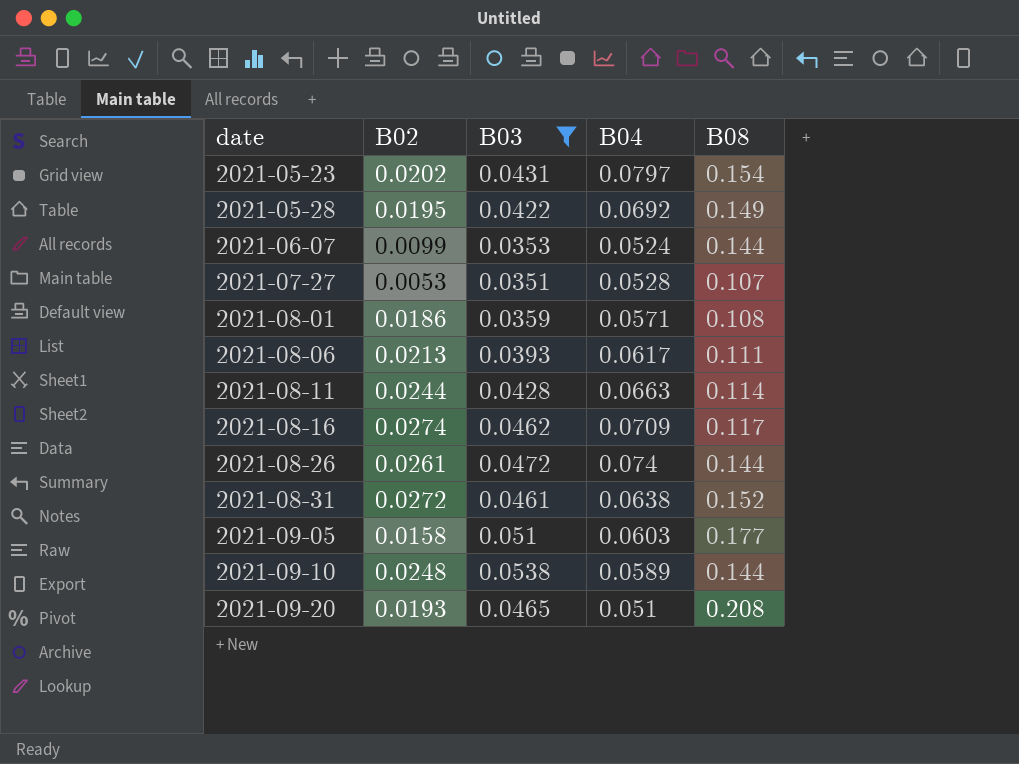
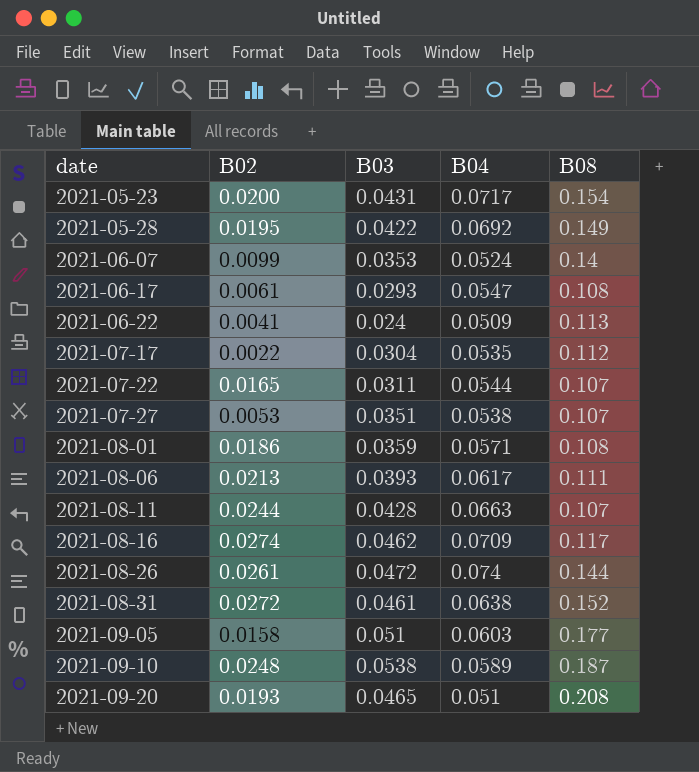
filter: B03 >= 0.0351 -> none
2021-05-23 | B02: 0.0202 -> 0.0200
2021-05-23 | B04: 0.0797 -> 0.0717
2021-06-07 | B08: 0.144 -> 0.14
2021-07-27 | B04: 0.0528 -> 0.0538
2021-08-11 | B08: 0.114 -> 0.107
2021-09-10 | B08: 0.144 -> 0.187

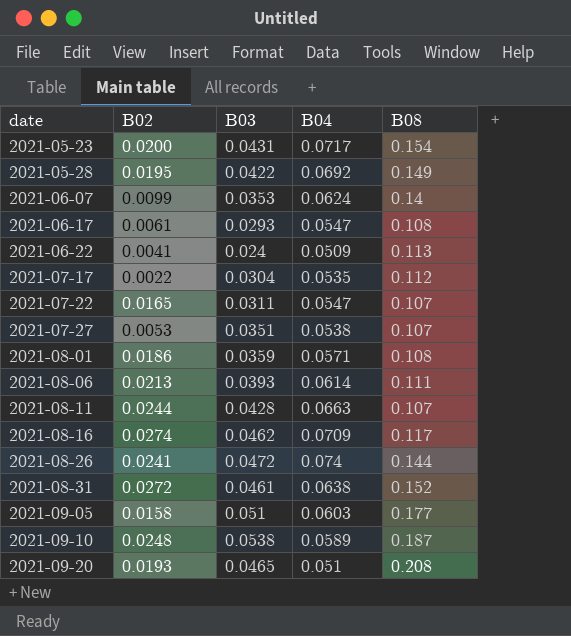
2021-06-07 | B04: 0.0524 -> 0.0624
2021-07-22 | B04: 0.0544 -> 0.0547
2021-08-06 | B04: 0.0617 -> 0.0614
2021-08-26 | B02: 0.0261 -> 0.0241

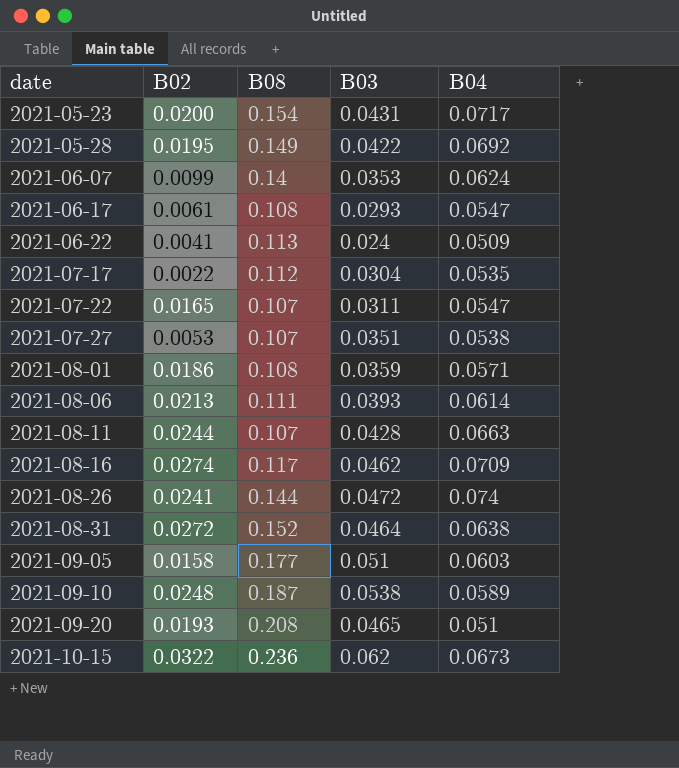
column B08 | position: 5 -> 3
2021-08-31 | B03: 0.0461 -> 0.0464
row 2021-10-15: none -> 0.0322 | 0.236 | 0.062 | 0.0673

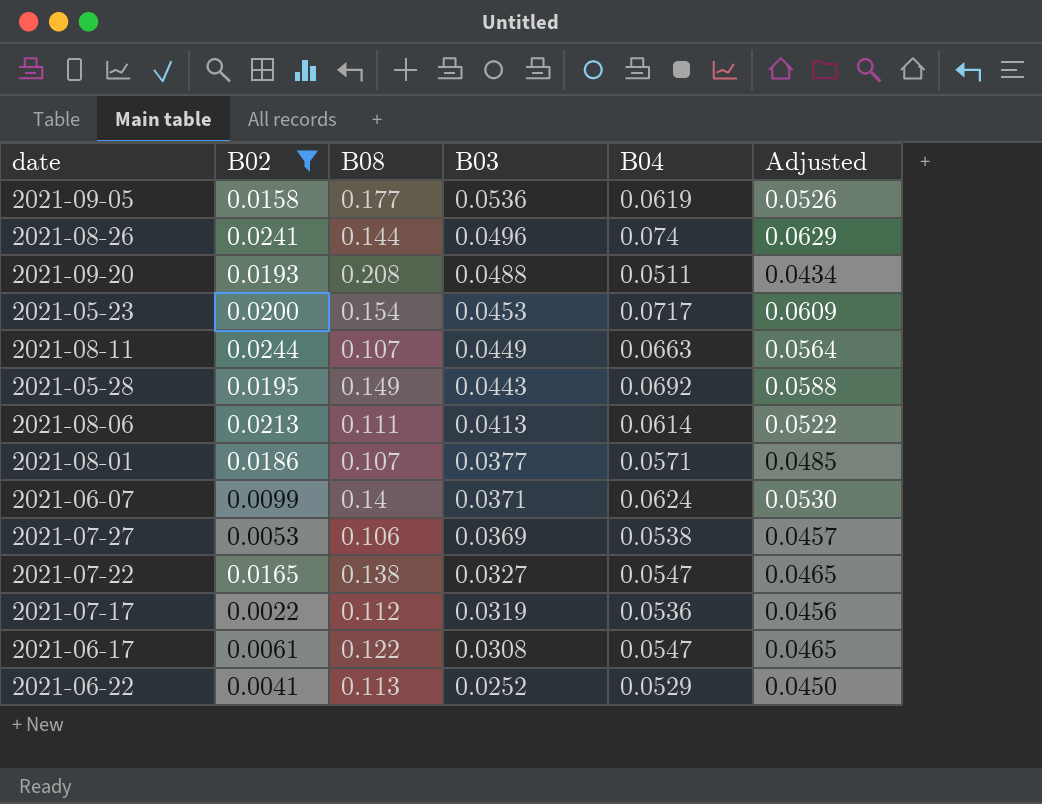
filter: none -> B02 <= 0.0244
row order: date ascending -> B03 descending
column Adjusted | formula: none -> [B04] * 0.85
2021-09-05 | B03: 0.051 -> 0.0536
2021-09-05 | B04: 0.0603 -> 0.0619
2021-08-26 | B03: 0.0472 -> 0.0496
2021-09-20 | B03: 0.0465 -> 0.0488
2021-09-20 | B04: 0.051 -> 0.0511
2021-05-23 | B03: 0.0431 -> 0.0453
2021-08-11 | B03: 0.0428 -> 0.0449
2021-05-28 | B03: 0.0422 -> 0.0443
2021-08-06 | B03: 0.0393 -> 0.0413
2021-08-01 | B08: 0.108 -> 0.107
2021-08-01 | B03: 0.0359 -> 0.0377
2021-06-07 | B03: 0.0353 -> 0.0371
2021-07-27 | B08: 0.107 -> 0.106
2021-07-27 | B03: 0.0351 -> 0.0369
2021-07-22 | B08: 0.107 -> 0.138
2021-07-22 | B03: 0.0311 -> 0.0327
2021-07-17 | B03: 0.0304 -> 0.0319
2021-07-17 | B04: 0.0535 -> 0.0536
2021-06-17 | B08: 0.108 -> 0.122
2021-06-17 | B03: 0.0293 -> 0.0308
2021-06-22 | B03: 0.024 -> 0.0252
2021-06-22 | B04: 0.0509 -> 0.0529

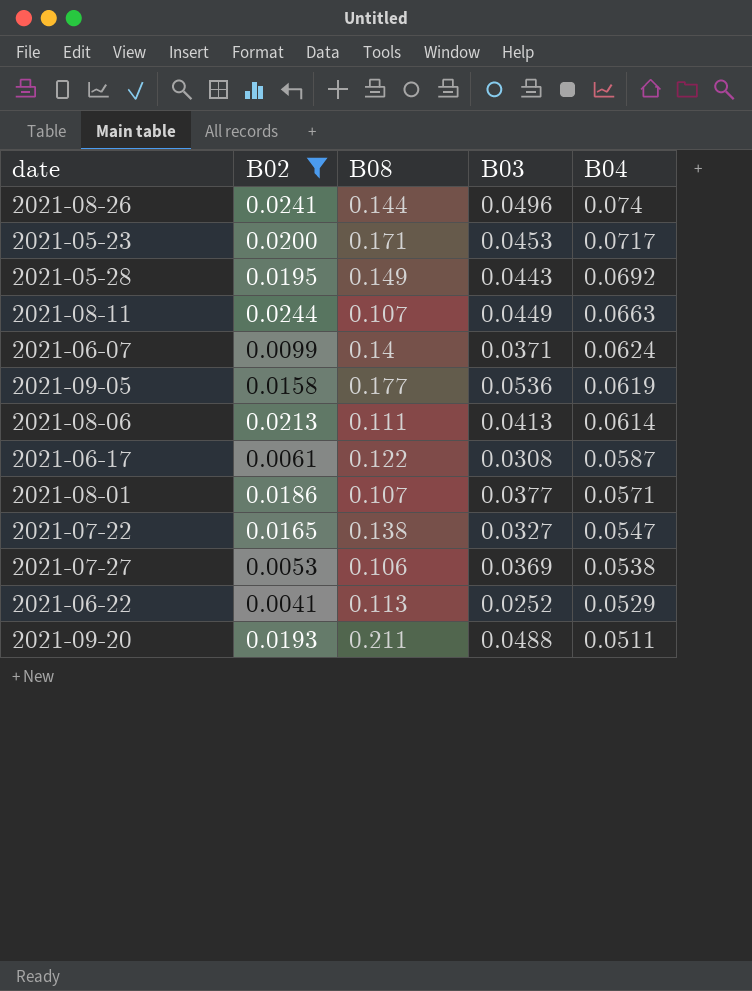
row order: B03 descending -> B04 descending
column Adjusted | formula: [B04] * 0.85 -> none
row 2021-07-17: 0.0022 | 0.112 | 0.0319 | 0.0536 | 0.0456 -> none
2021-05-23 | B08: 0.154 -> 0.171
2021-06-17 | B04: 0.0547 -> 0.0587
2021-09-20 | B08: 0.208 -> 0.211

